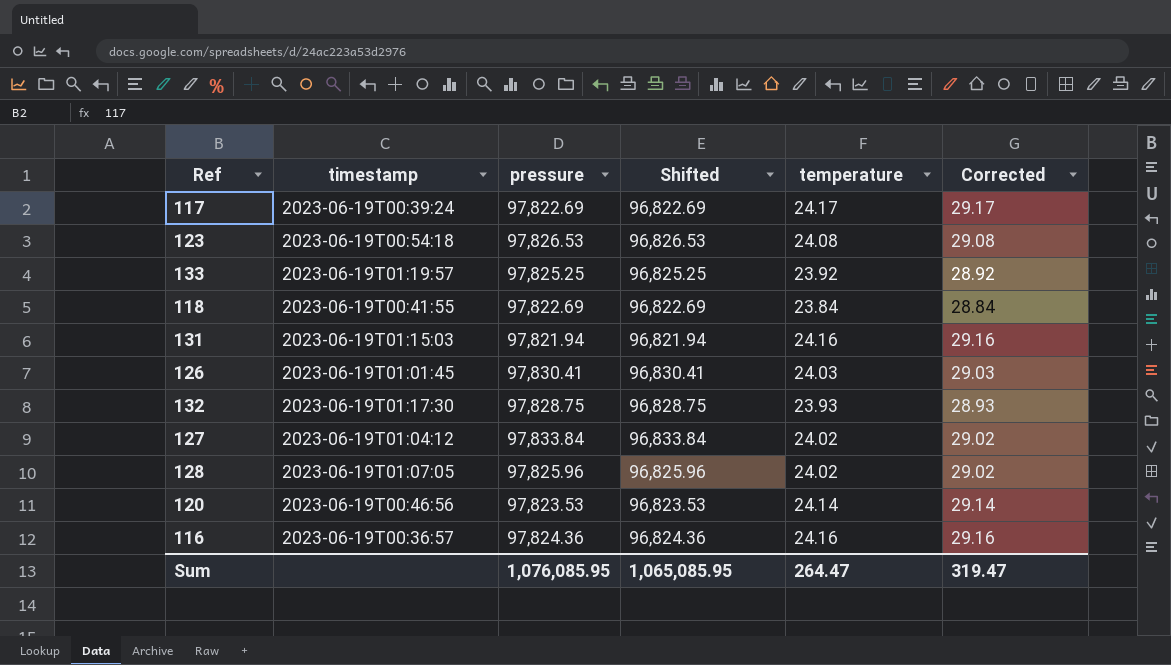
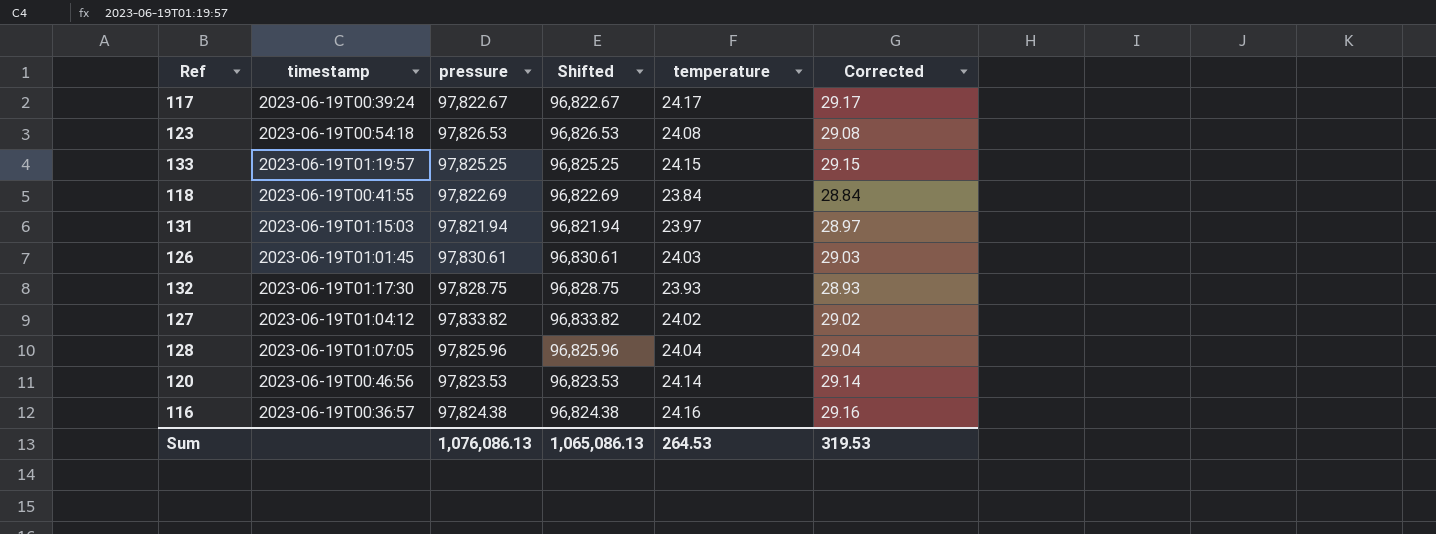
117 | pressure: 97,822.69 -> 97,822.67
117 | Shifted: 96,822.69 -> 96,822.67
133 | temperature: 23.92 -> 24.15
133 | Corrected: 28.92 -> 29.15
131 | temperature: 24.16 -> 23.97
131 | Corrected: 29.16 -> 28.97
126 | pressure: 97,830.41 -> 97,830.61
126 | Shifted: 96,830.41 -> 96,830.61
127 | pressure: 97,833.84 -> 97,833.82
127 | Shifted: 96,833.84 -> 96,833.82
128 | temperature: 24.02 -> 24.04
128 | Corrected: 29.02 -> 29.04
116 | pressure: 97,824.36 -> 97,824.38
116 | Shifted: 96,824.36 -> 96,824.38
Sum | pressure: 1,076,085.95 -> 1,076,086.13
Sum | Shifted: 1,065,085.95 -> 1,065,086.13
Sum | temperature: 264.47 -> 264.53
Sum | Corrected: 319.47 -> 319.53

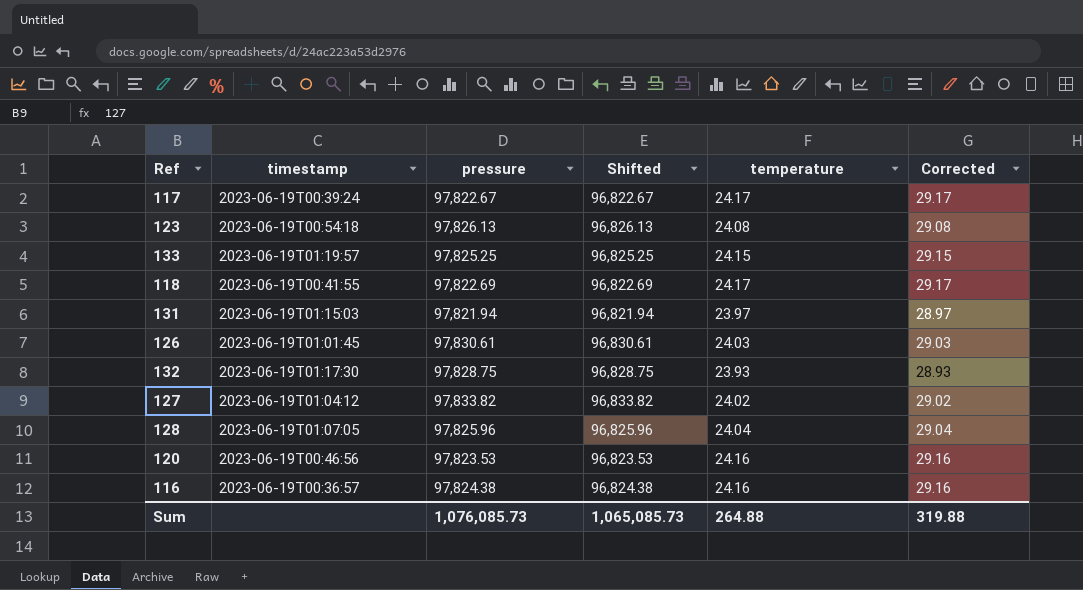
123 | pressure: 97,826.53 -> 97,826.13
123 | Shifted: 96,826.53 -> 96,826.13
118 | temperature: 23.84 -> 24.17
118 | Corrected: 28.84 -> 29.17
120 | temperature: 24.14 -> 24.16
120 | Corrected: 29.14 -> 29.16
Sum | pressure: 1,076,086.13 -> 1,076,085.73
Sum | Shifted: 1,065,086.13 -> 1,065,085.73
Sum | temperature: 264.53 -> 264.88
Sum | Corrected: 319.53 -> 319.88

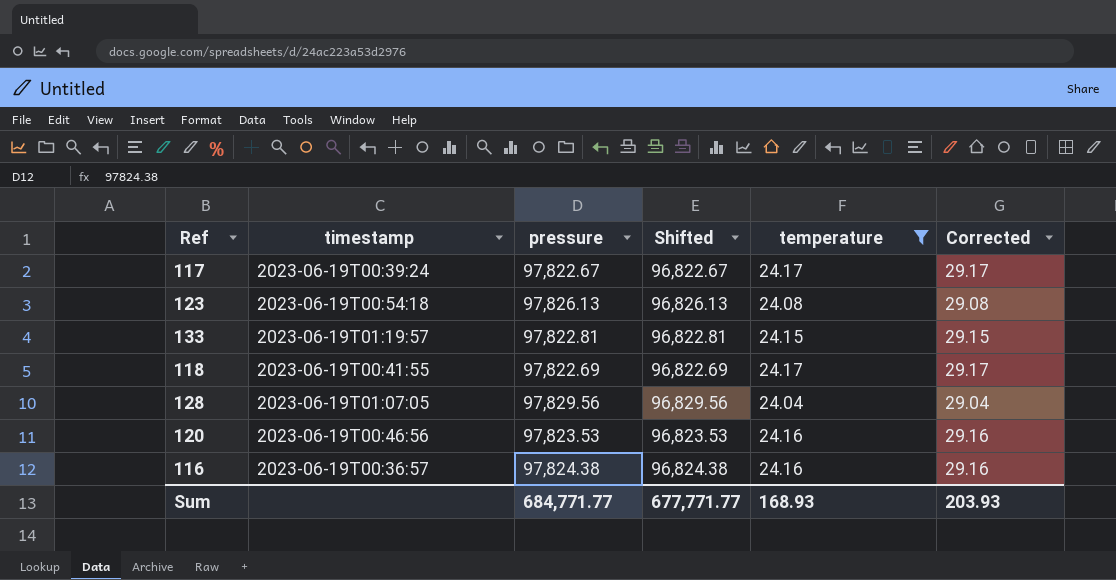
filter: none -> temperature >= 24.04
133 | pressure: 97,825.25 -> 97,822.81
133 | Shifted: 96,825.25 -> 96,822.81
128 | pressure: 97,825.96 -> 97,829.56
128 | Shifted: 96,825.96 -> 96,829.56
Sum | pressure: 1,076,085.73 -> 684,771.77
Sum | Shifted: 1,065,085.73 -> 677,771.77
Sum | temperature: 264.88 -> 168.93
Sum | Corrected: 319.88 -> 203.93

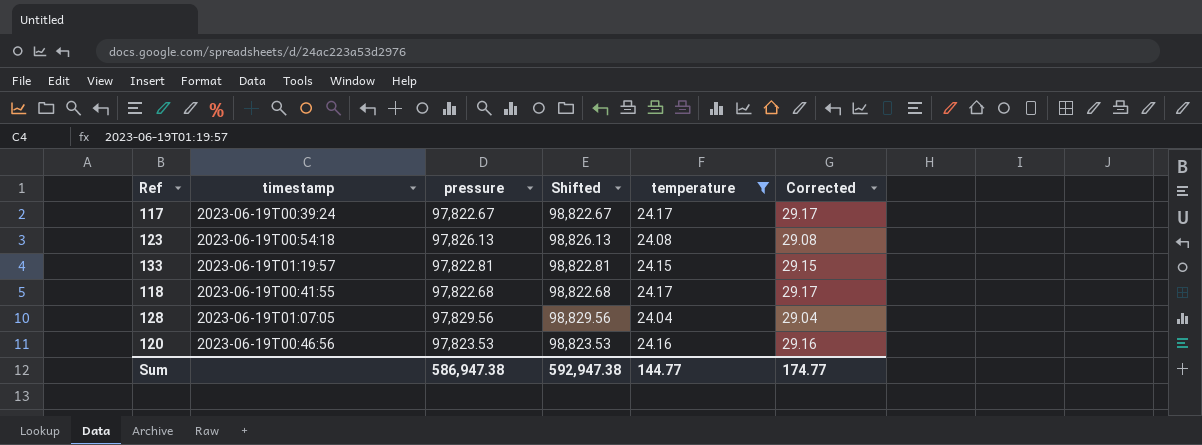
column Shifted | formula: [pressure] - 1000 -> [pressure] + 1000
row 116: 2023-06-19T00:36:57 | 97,824.38 | 96,824.38 | 24.16 | 29.16 -> none
118 | pressure: 97,822.69 -> 97,822.68
Sum | pressure: 684,771.77 -> 586,947.38
Sum | Shifted: 677,771.77 -> 592,947.38
Sum | temperature: 168.93 -> 144.77
Sum | Corrected: 203.93 -> 174.77

